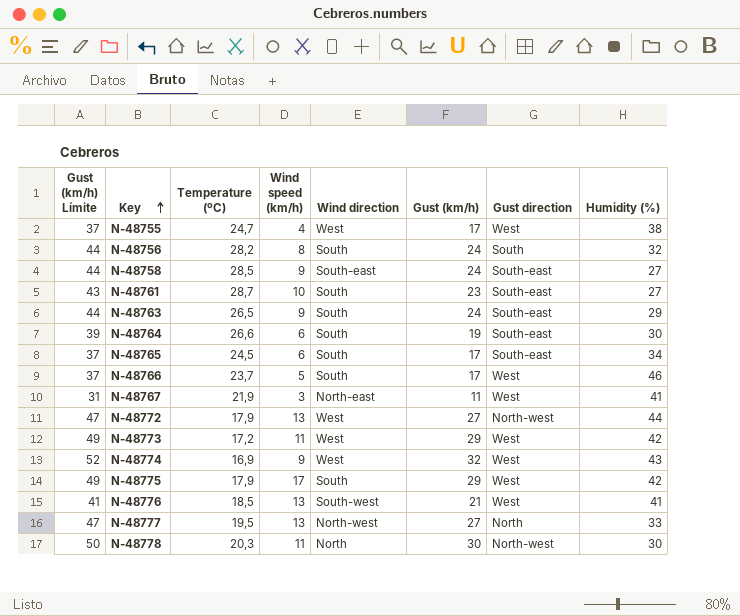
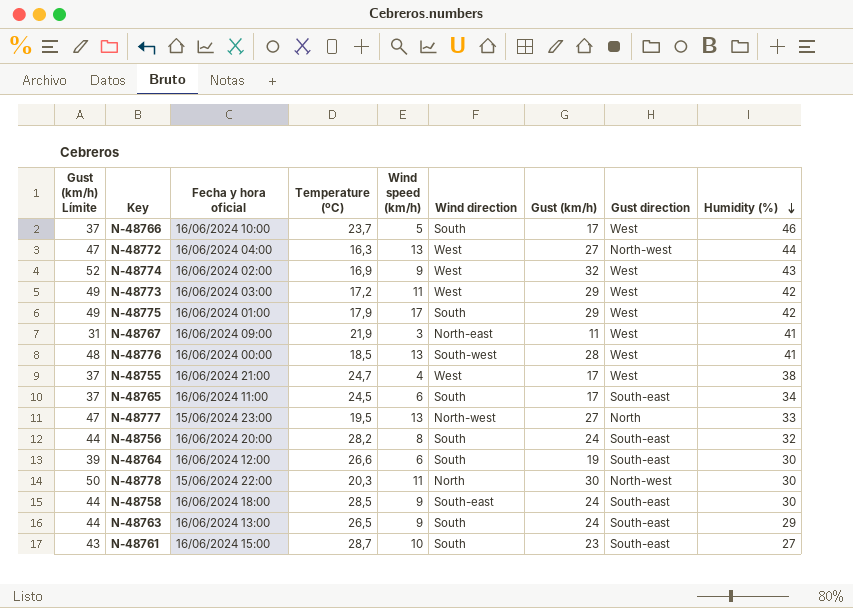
row order: Key ascending -> Humidity (%) descending
column Fecha y hora oficial | position: none -> 3
N-48772 | Temperature (ºC): 17,9 -> 16,3
N-48776 | Gust (km/h) Límite: 41 -> 48
N-48776 | Gust (km/h): 21 -> 28
N-48756 | Gust direction: South -> South-east
N-48758 | Humidity (%): 27 -> 30

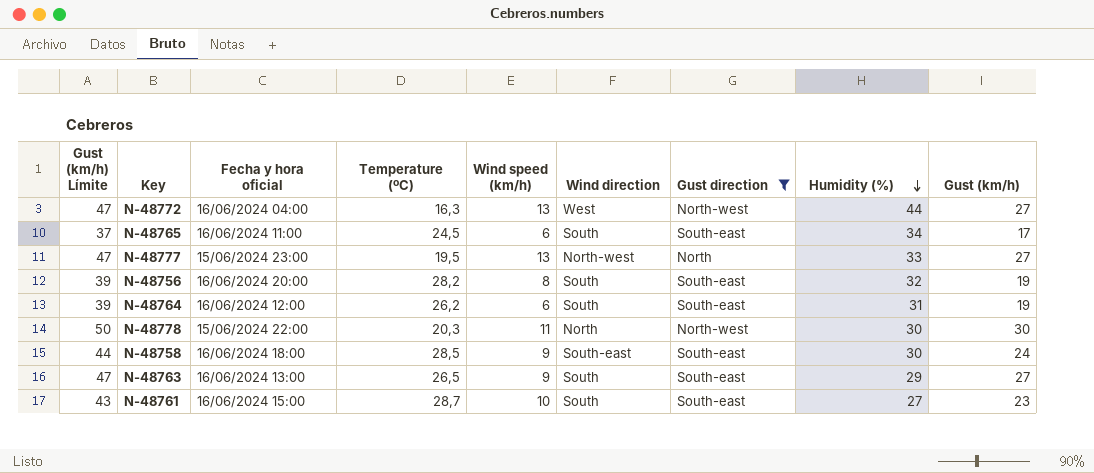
filter: none -> Gust direction != West
column Gust (km/h) | position: 7 -> 9
N-48756 | Gust (km/h) Límite: 44 -> 39
N-48756 | Gust (km/h): 24 -> 19
N-48764 | Temperature (ºC): 26,6 -> 26,2
N-48764 | Humidity (%): 30 -> 31
N-48763 | Gust (km/h) Límite: 44 -> 47
N-48763 | Gust (km/h): 24 -> 27

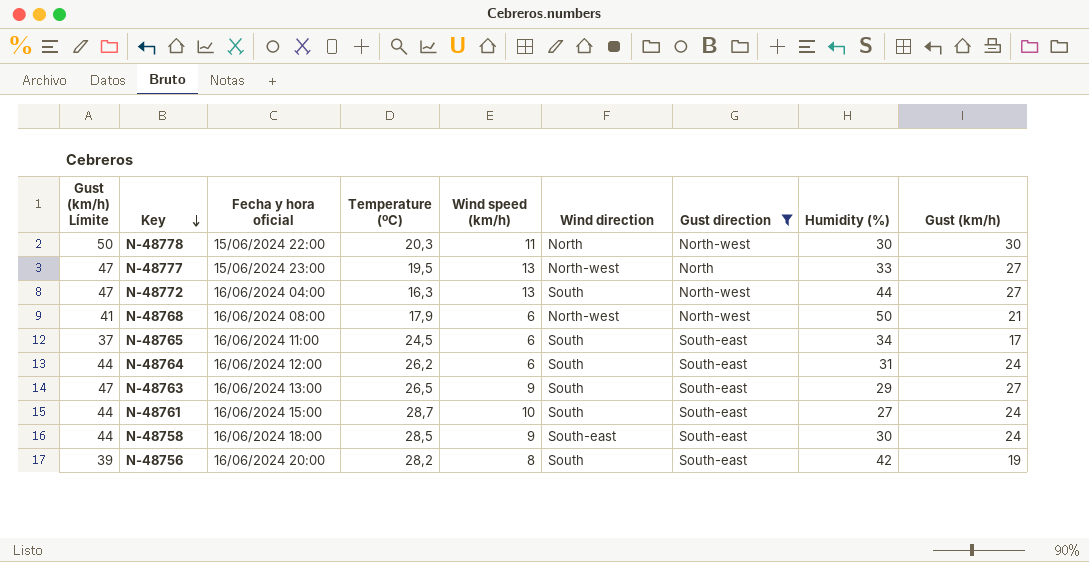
row order: Humidity (%) descending -> Key descending
N-48772 | Wind direction: West -> South
row N-48768: none -> 41 | 16/06/2024 08:00 | 17,9 | 6 | North-west | North-west | 50 | 21
N-48764 | Gust (km/h) Límite: 39 -> 44
N-48764 | Gust (km/h): 19 -> 24
N-48761 | Gust (km/h) Límite: 43 -> 44
N-48761 | Gust (km/h): 23 -> 24
N-48756 | Humidity (%): 32 -> 42

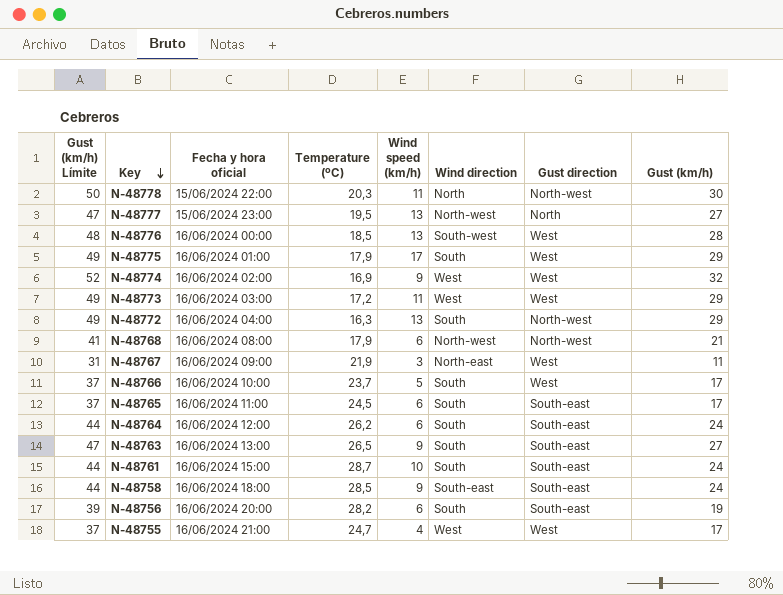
filter: Gust direction != West -> none
column Humidity (%) | position: 8 -> none
N-48772 | Gust (km/h) Límite: 47 -> 49
N-48772 | Gust (km/h): 27 -> 29
N-48756 | Wind speed (km/h): 8 -> 6

